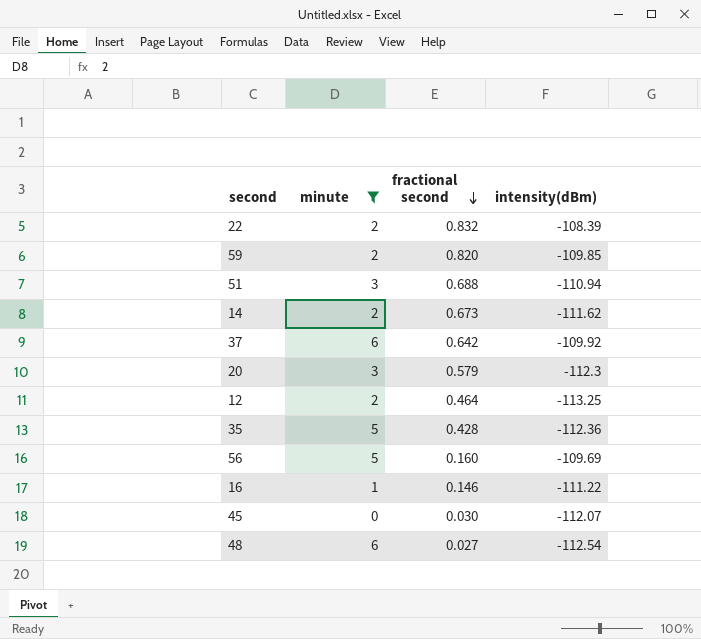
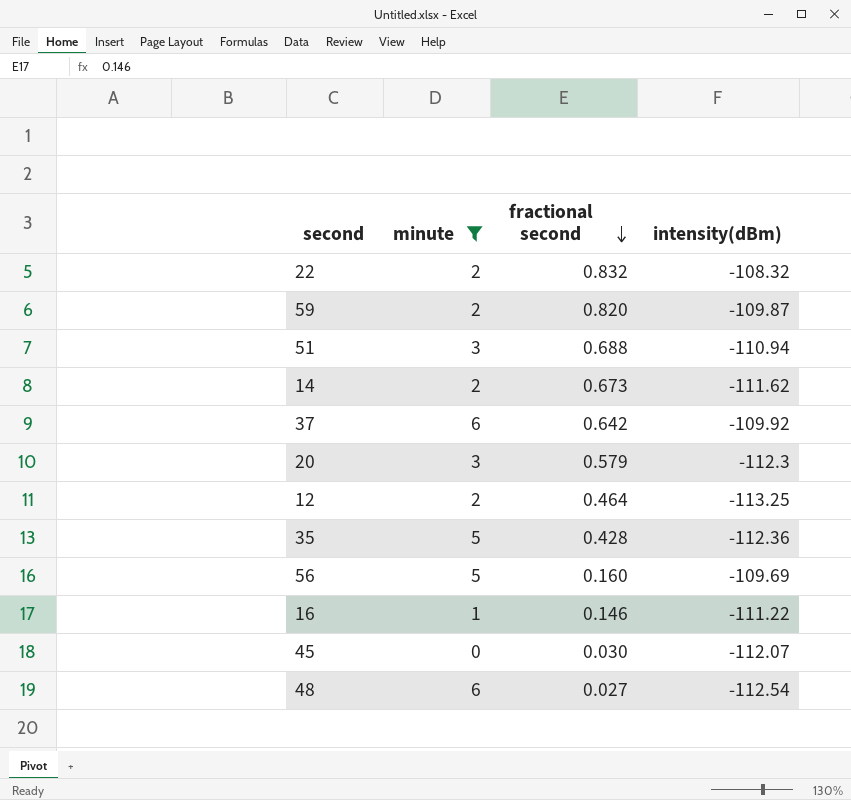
22 | intensity(dBm): -108.39 -> -108.32
59 | intensity(dBm): -109.85 -> -109.87

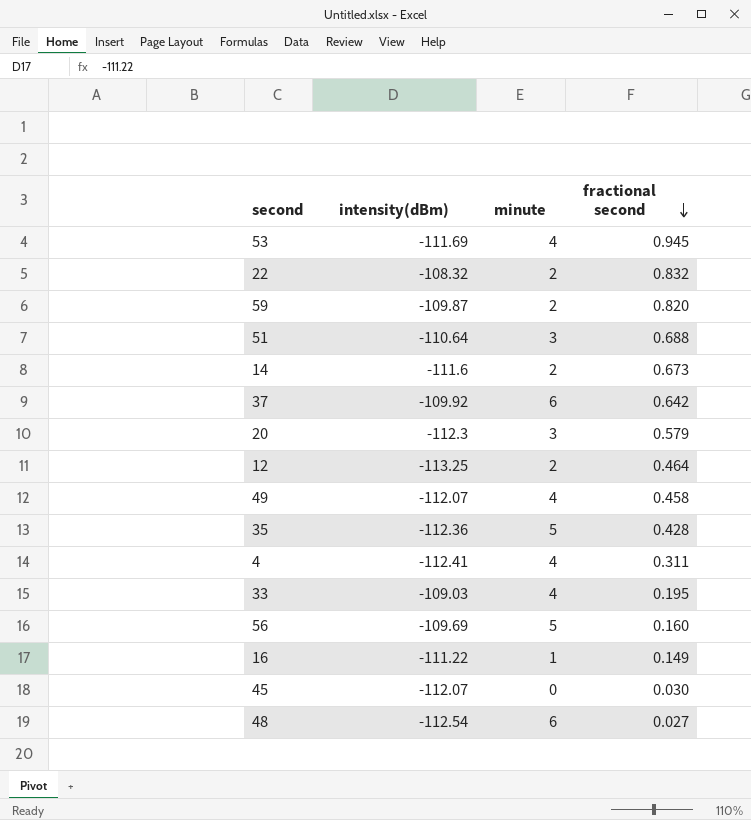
filter: minute != 4 -> none
column intensity(dBm) | position: 4 -> 2
51 | intensity(dBm): -110.94 -> -110.64
14 | intensity(dBm): -111.62 -> -111.6
16 | fractional second: 0.146 -> 0.149

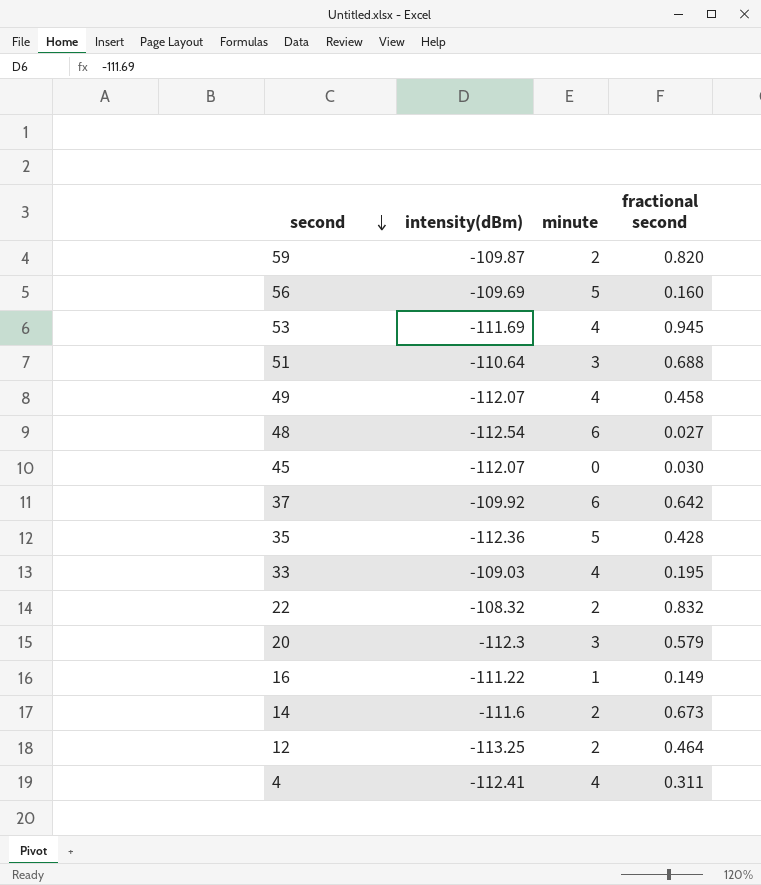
row order: fractional second descending -> second descending

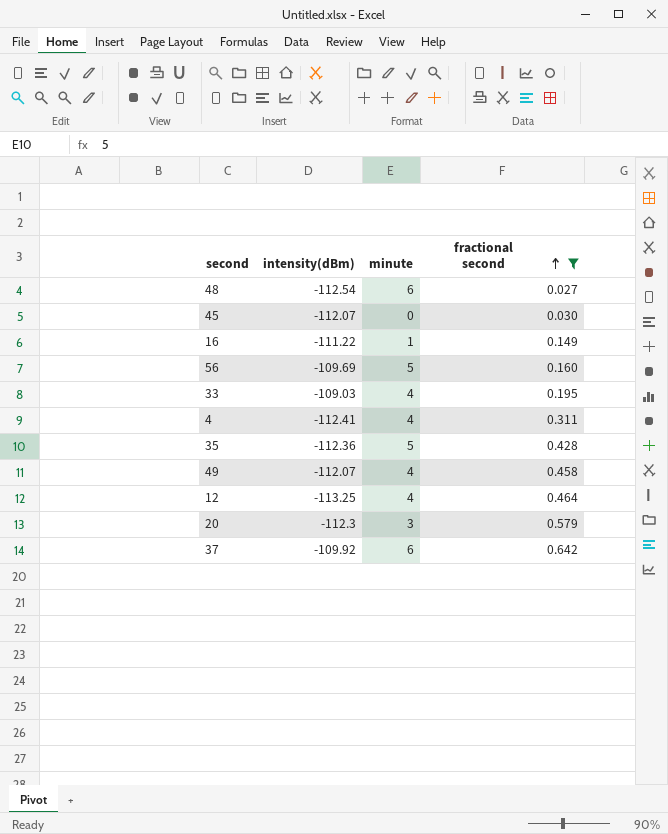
filter: none -> fractional second <= 0.642
row order: second descending -> fractional second ascending
12 | minute: 2 -> 4

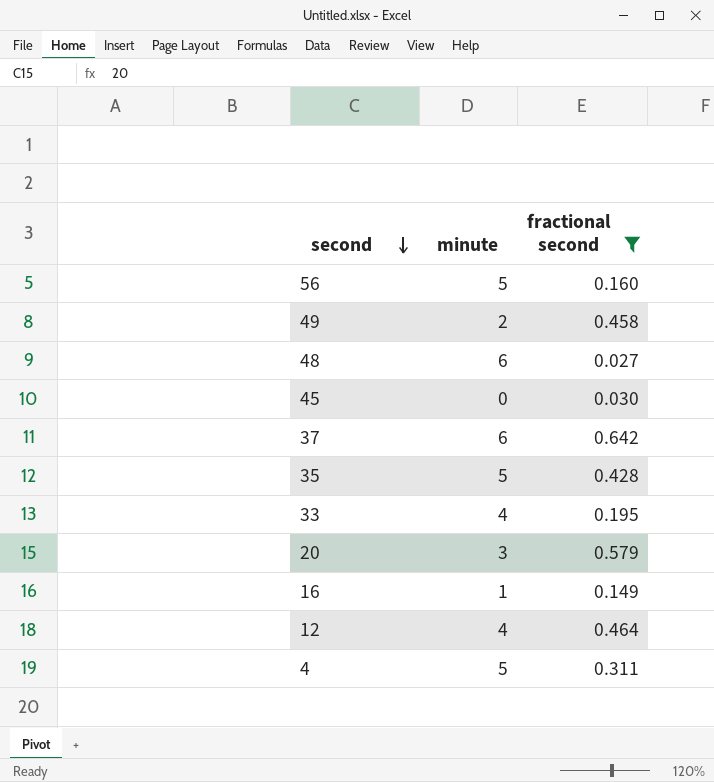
row order: fractional second ascending -> second descending
column intensity(dBm) | position: 2 -> none
49 | minute: 4 -> 2
4 | minute: 4 -> 5

